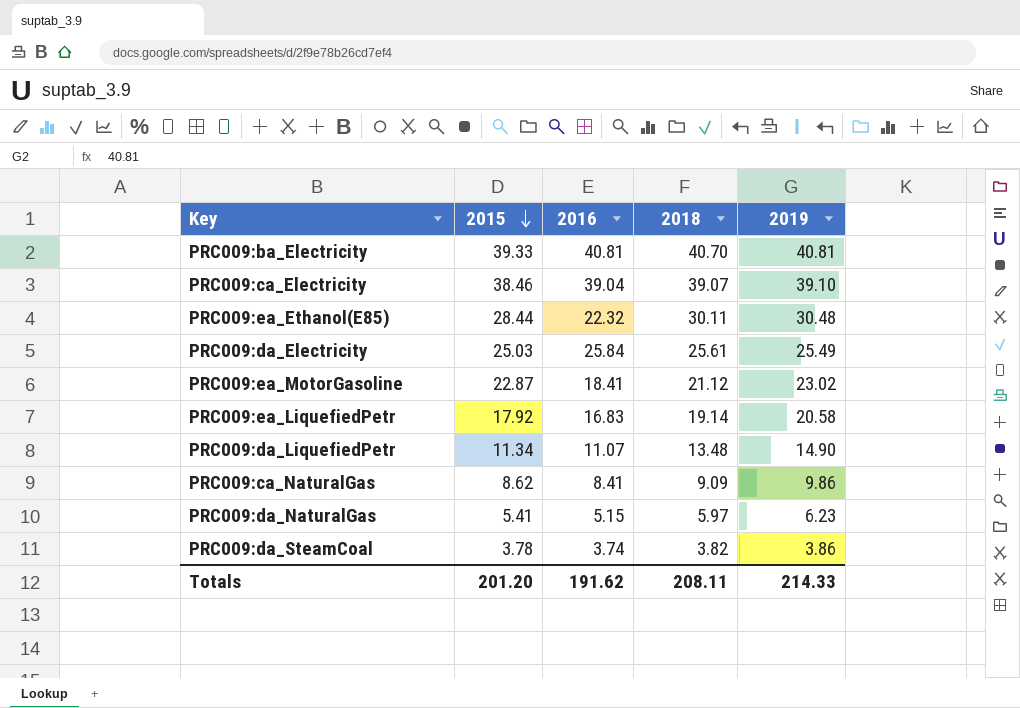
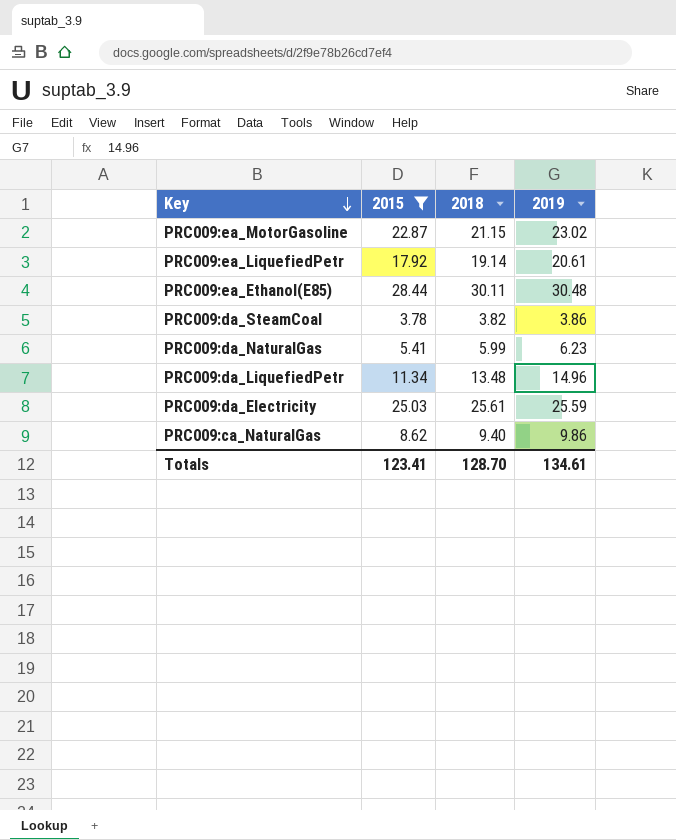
filter: none -> 2015 <= 28.44
row order: 2015 descending -> Key descending
column 2016 | position: 3 -> none
PRC009:ea_MotorGasoline | 2018: 21.12 -> 21.15
PRC009:ea_LiquefiedPetr | 2019: 20.58 -> 20.61
PRC009:da_NaturalGas | 2018: 5.97 -> 5.99
PRC009:da_LiquefiedPetr | 2019: 14.90 -> 14.96
PRC009:da_Electricity | 2019: 25.49 -> 25.59
PRC009:ca_NaturalGas | 2018: 9.09 -> 9.40
Totals | 2015: 201.20 -> 123.41
Totals | 2018: 208.11 -> 128.70
Totals | 2019: 214.33 -> 134.61

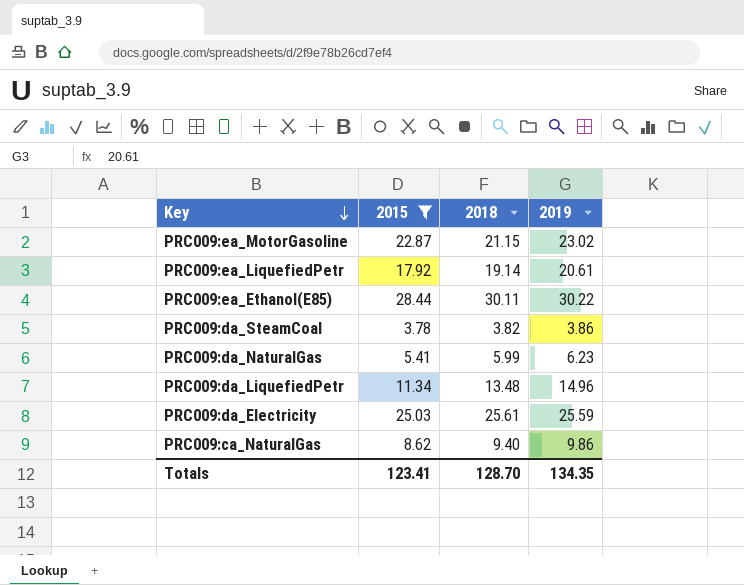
PRC009:ea_Ethanol(E85) | 2019: 30.48 -> 30.22
Totals | 2019: 134.61 -> 134.35

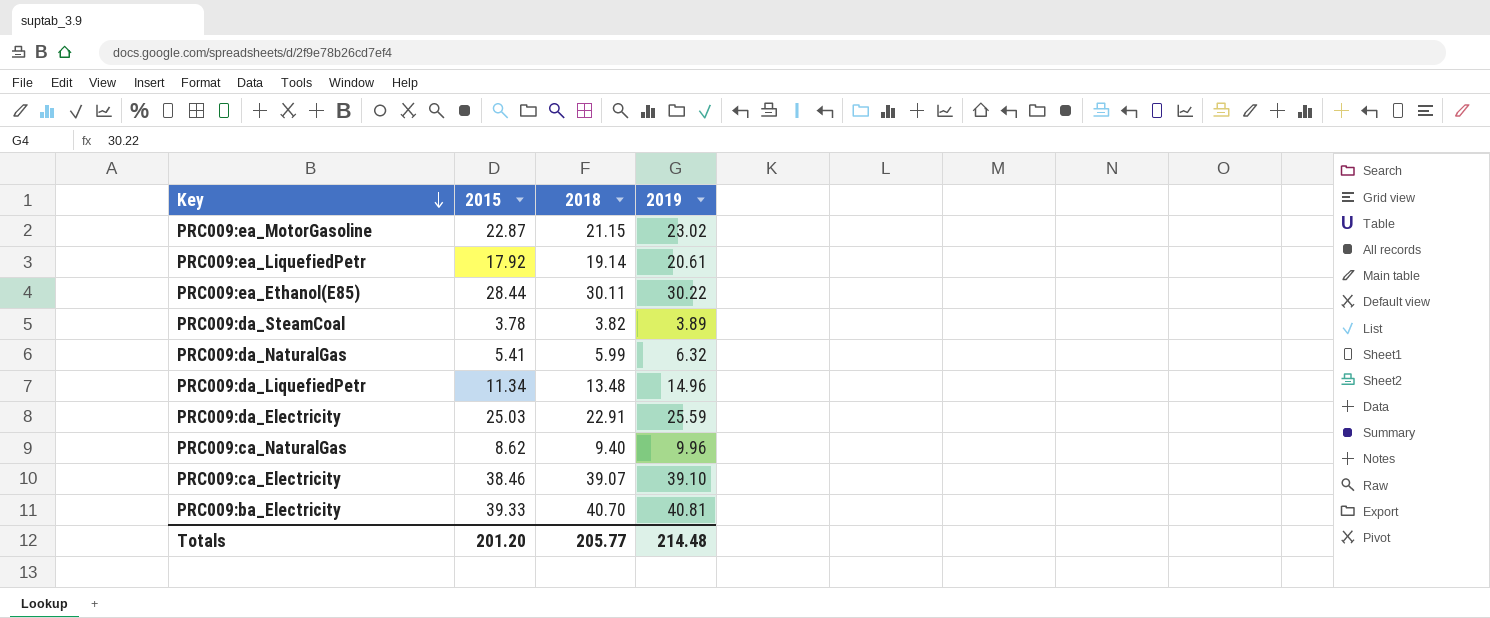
filter: 2015 <= 28.44 -> none
PRC009:da_SteamCoal | 2019: 3.86 -> 3.89
PRC009:da_NaturalGas | 2019: 6.23 -> 6.32
PRC009:da_Electricity | 2018: 25.61 -> 22.91
PRC009:ca_NaturalGas | 2019: 9.86 -> 9.96
Totals | 2015: 123.41 -> 201.20
Totals | 2018: 128.70 -> 205.77
Totals | 2019: 134.35 -> 214.48

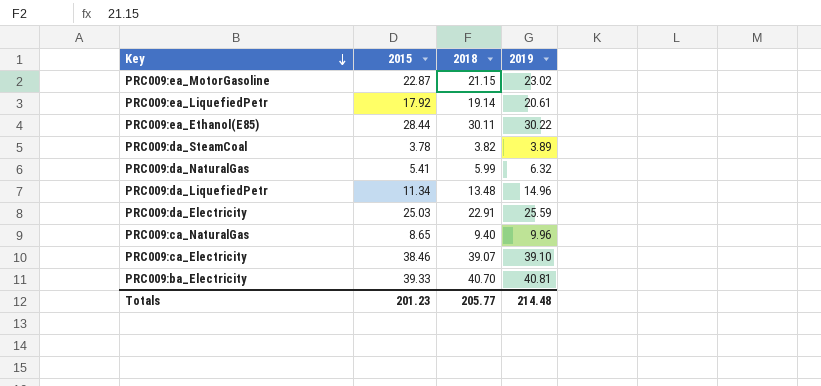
PRC009:ca_NaturalGas | 2015: 8.62 -> 8.65
Totals | 2015: 201.20 -> 201.23

